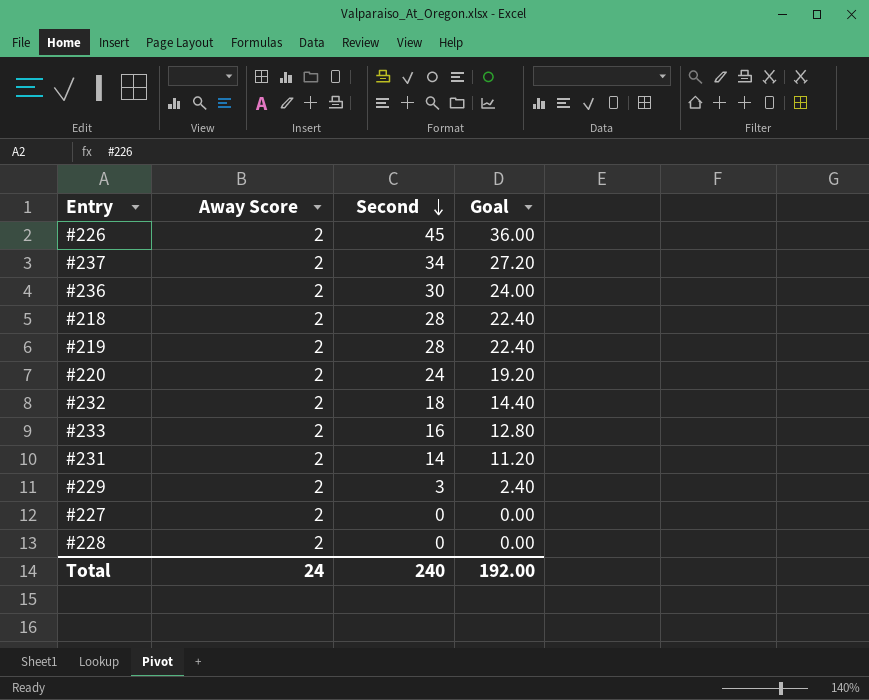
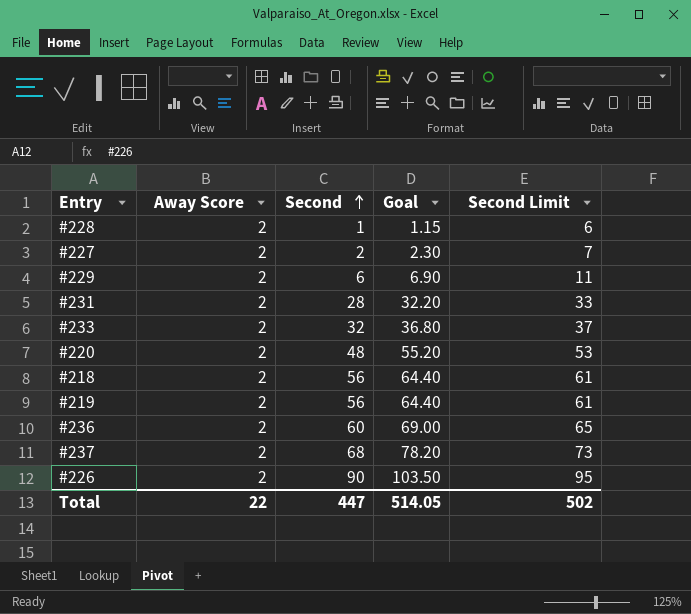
row order: Second descending -> Second ascending
column Goal | formula: [Second] * 0.8 -> [Second] * 1.15
column Second Limit | formula: none -> [Second] + 5
row #232: 2 | 18 | 14.40 -> none
#228 | Second: 0 -> 1
#227 | Second: 0 -> 2
#229 | Second: 3 -> 6
#231 | Second: 14 -> 28
#233 | Second: 16 -> 32
#220 | Second: 24 -> 48
#218 | Second: 28 -> 56
#219 | Second: 28 -> 56
#236 | Second: 30 -> 60
#237 | Second: 34 -> 68
#226 | Second: 45 -> 90
Total | Away Score: 24 -> 22
Total | Second: 240 -> 447
Total | Goal: 192.00 -> 514.05

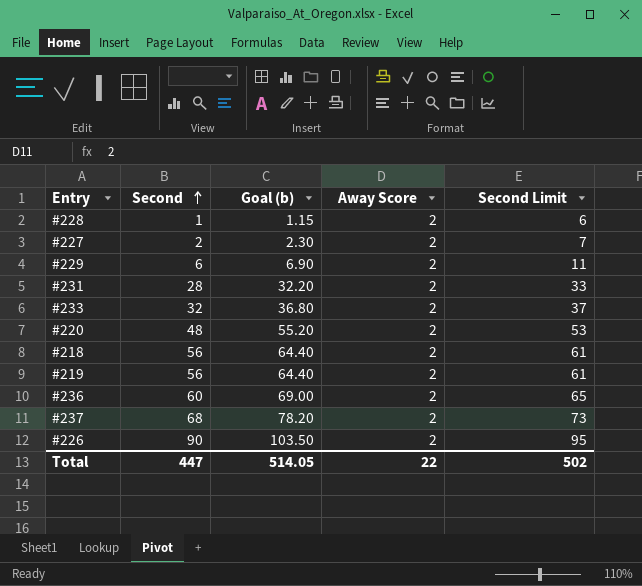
column name: Goal -> Goal (b)
column Away Score | position: 2 -> 4

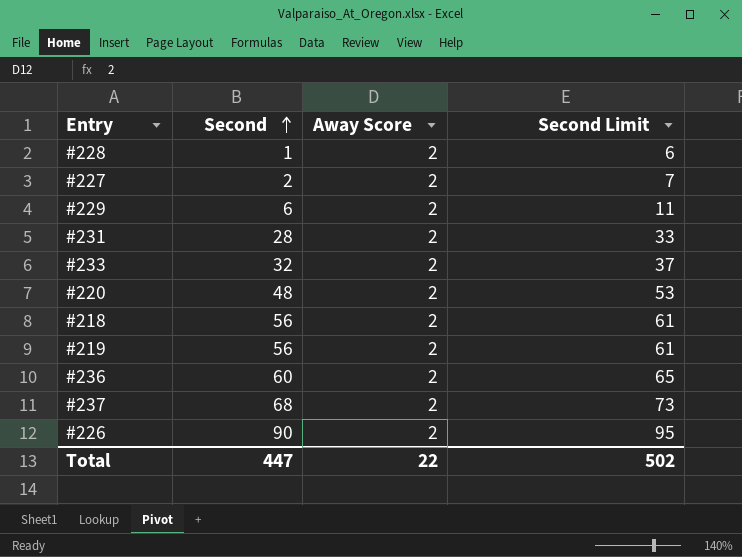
column Goal (b) | formula: [Second] * 1.15 -> none

